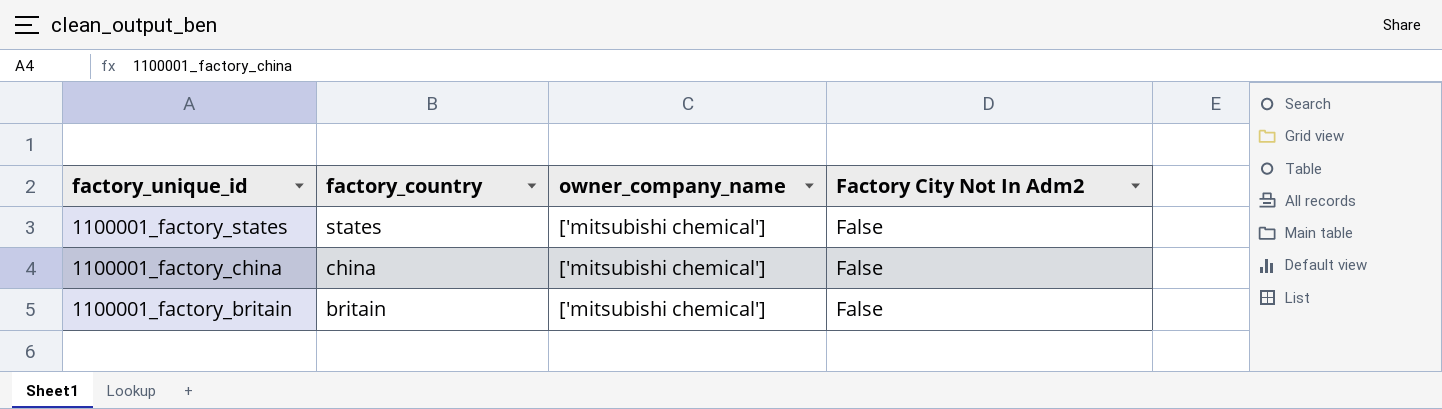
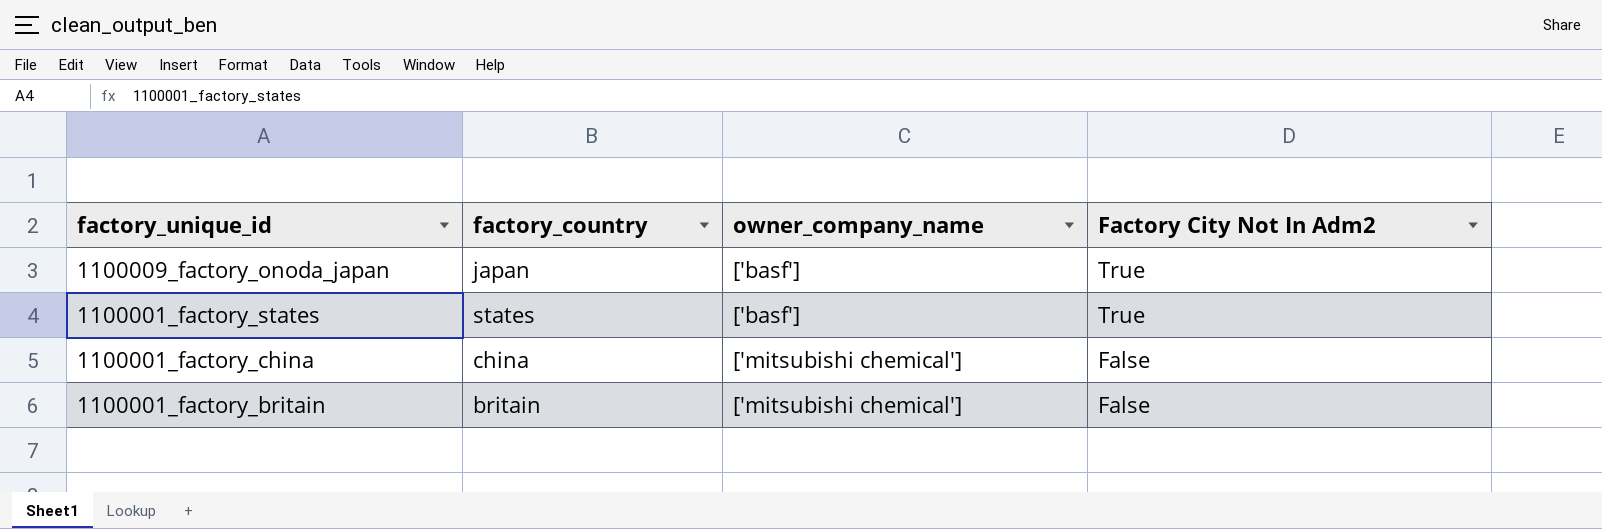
row 1100009_factory_onoda_japan: none -> japan | ['basf'] | True
1100001_factory_states | owner_company_name: ['mitsubishi chemical'] -> ['basf']
1100001_factory_states | Factory City Not In Adm2: False -> True

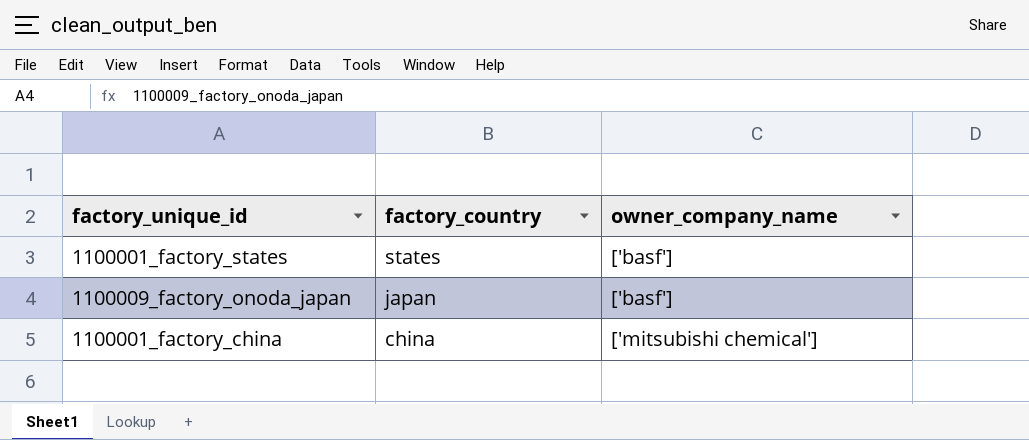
row order: factory_unique_id descending -> factory_country descending
column Factory City Not In Adm2 | position: 4 -> none
row 1100001_factory_britain: britain | ['mitsubishi chemical'] | False -> none

